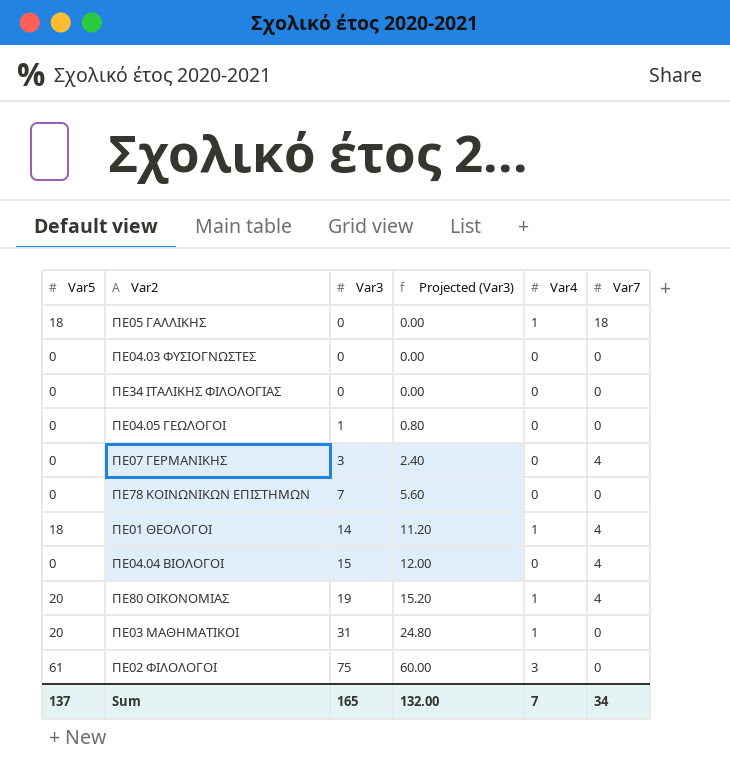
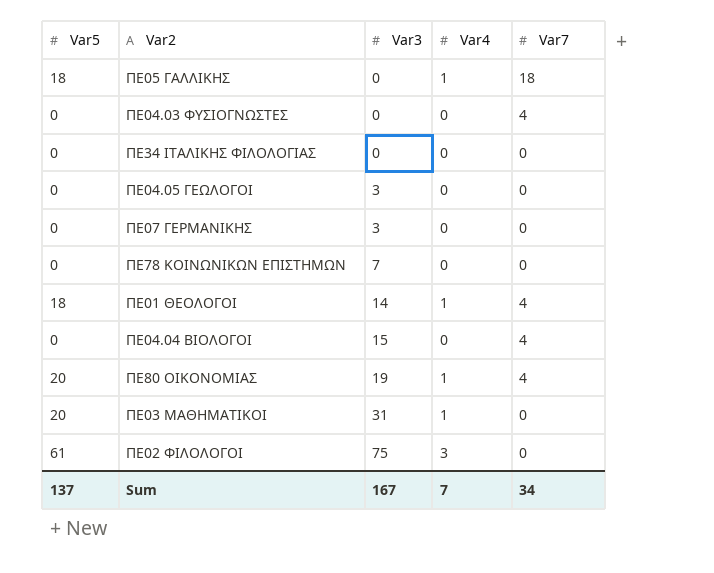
column Projected (Var3) | formula: [Var3] * 0.8 -> none
ΠΕ04.03 ΦΥΣΙΟΓΝΩΣΤΕΣ | Var7: 0 -> 4
ΠΕ04.05 ΓΕΩΛΟΓΟΙ | Var3: 1 -> 3
ΠΕ07 ΓΕΡΜΑΝΙΚΗΣ | Var7: 4 -> 0
Sum | Var3: 165 -> 167

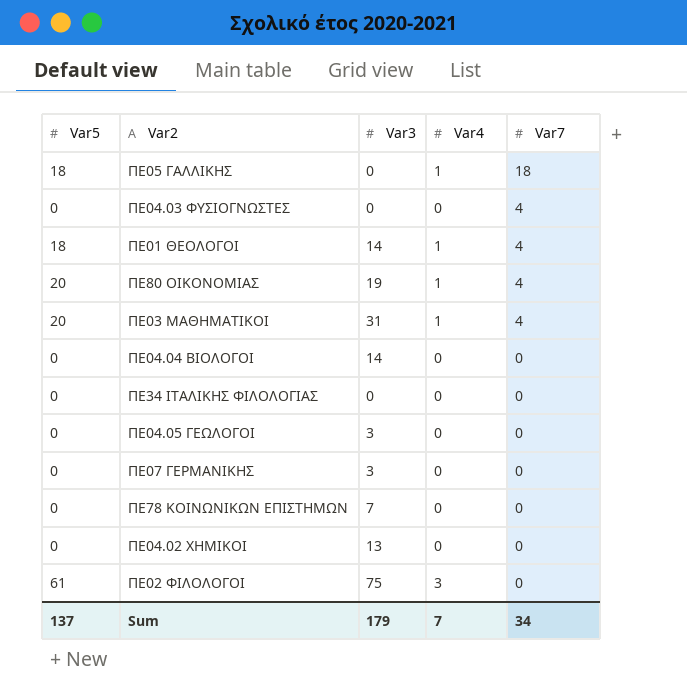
row order: Var3 ascending -> Var7 descending
ΠΕ03 ΜΑΘΗΜΑΤΙΚΟΙ | Var7: 0 -> 4
ΠΕ04.04 ΒΙΟΛΟΓΟΙ | Var3: 15 -> 14
ΠΕ04.04 ΒΙΟΛΟΓΟΙ | Var7: 4 -> 0
row ΠΕ04.02 ΧΗΜΙΚΟΙ: none -> 0 | 13 | 0 | 0
Sum | Var3: 167 -> 179

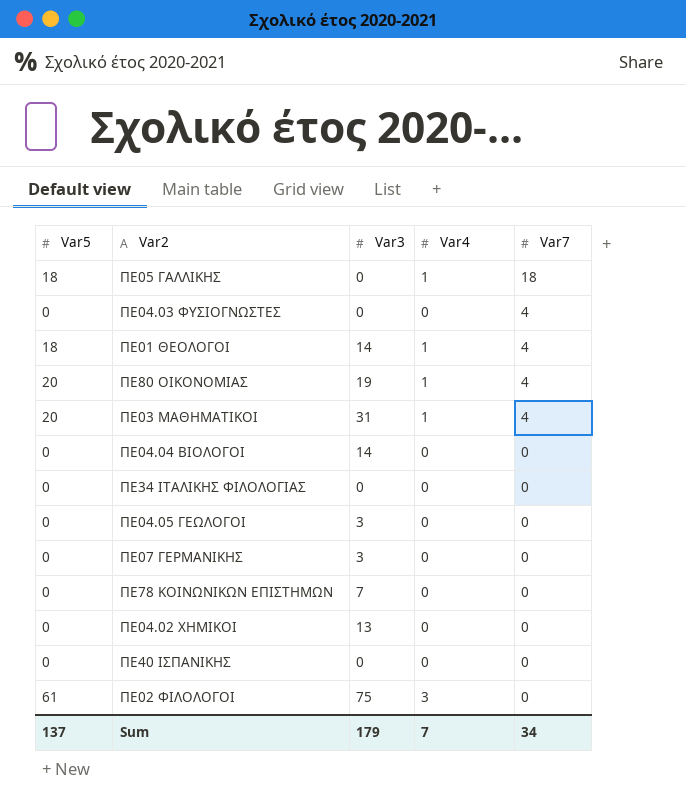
row ΠΕ40 ΙΣΠΑΝΙΚΗΣ: none -> 0 | 0 | 0 | 0

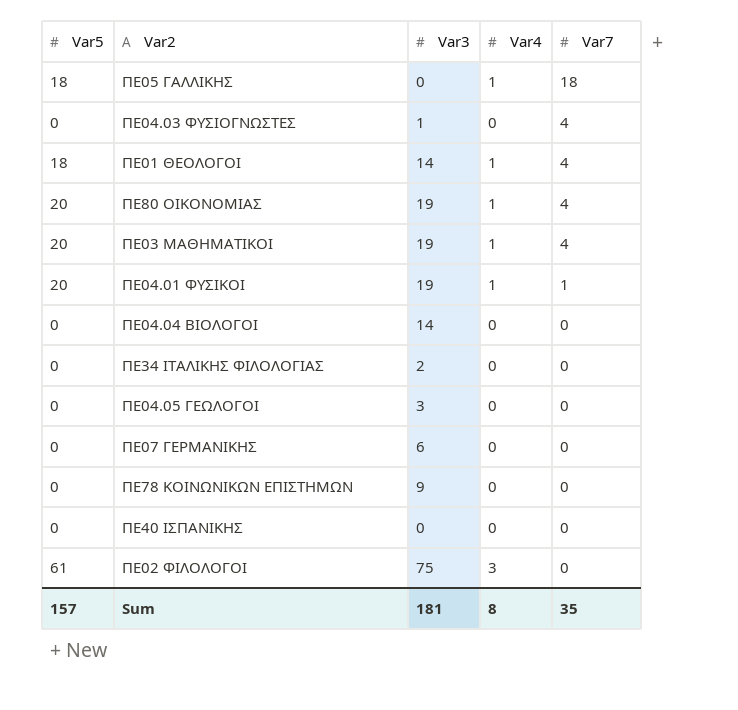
row ΠΕ04.02 ΧΗΜΙΚΟΙ: 0 | 13 | 0 | 0 -> none
ΠΕ04.03 ΦΥΣΙΟΓΝΩΣΤΕΣ | Var3: 0 -> 1
ΠΕ03 ΜΑΘΗΜΑΤΙΚΟΙ | Var3: 31 -> 19
row ΠΕ04.01 ΦΥΣΙΚΟΙ: none -> 20 | 19 | 1 | 1
ΠΕ34 ΙΤΑΛΙΚΗΣ ΦΙΛΟΛΟΓΙΑΣ | Var3: 0 -> 2
ΠΕ07 ΓΕΡΜΑΝΙΚΗΣ | Var3: 3 -> 6
ΠΕ78 ΚΟΙΝΩΝΙΚΩΝ ΕΠΙΣΤΗΜΩΝ | Var3: 7 -> 9
Sum | Var5: 137 -> 157
Sum | Var3: 179 -> 181
Sum | Var4: 7 -> 8
Sum | Var7: 34 -> 35

